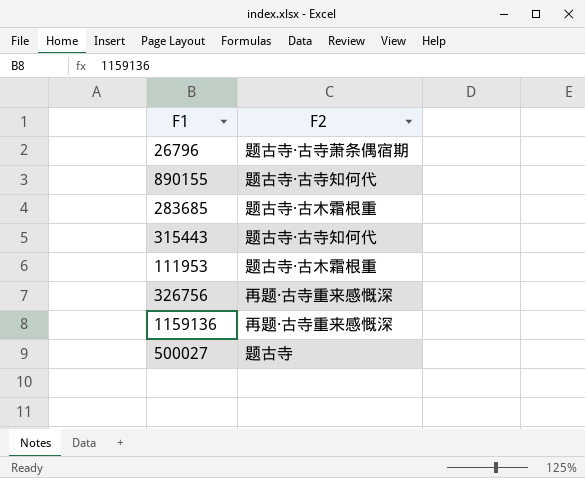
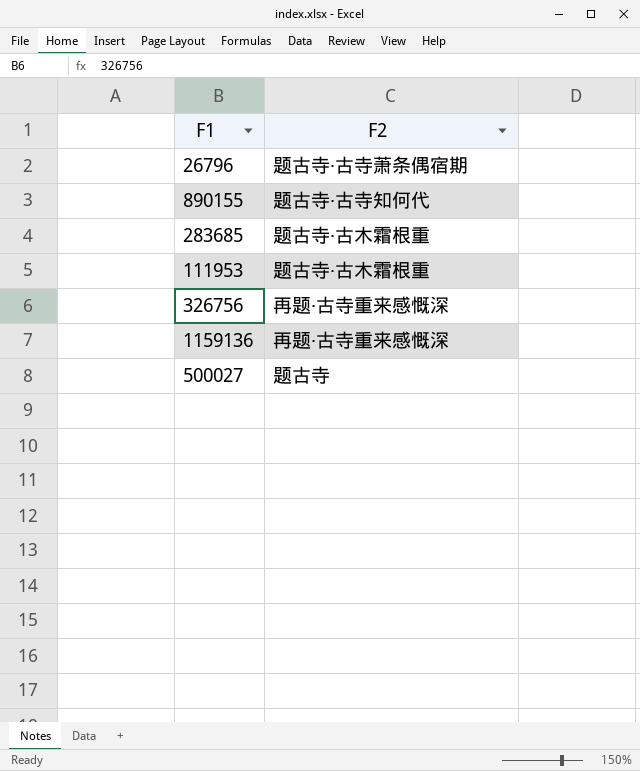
row 315443: 题古寺·古寺知何代 -> none

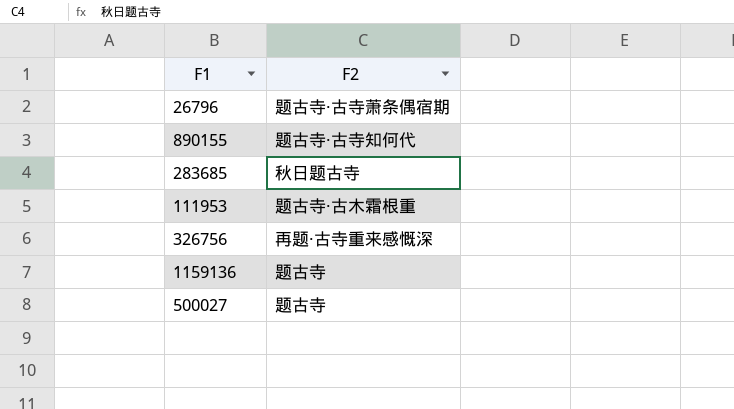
283685 | F2: 题古寺·古木霜根重 -> 秋日题古寺
1159136 | F2: 再题·古寺重来感慨深 -> 题古寺

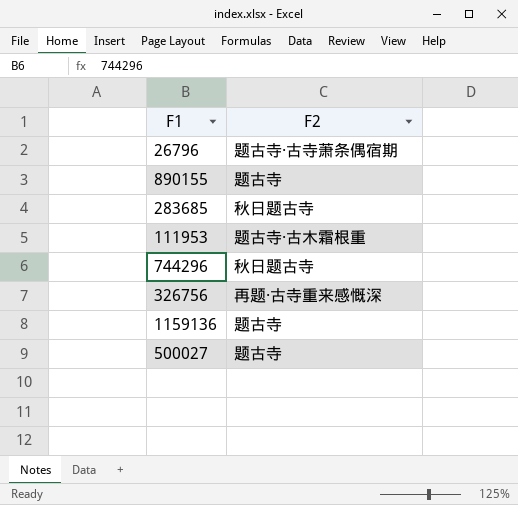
890155 | F2: 题古寺·古寺知何代 -> 题古寺
row 744296: none -> 秋日题古寺

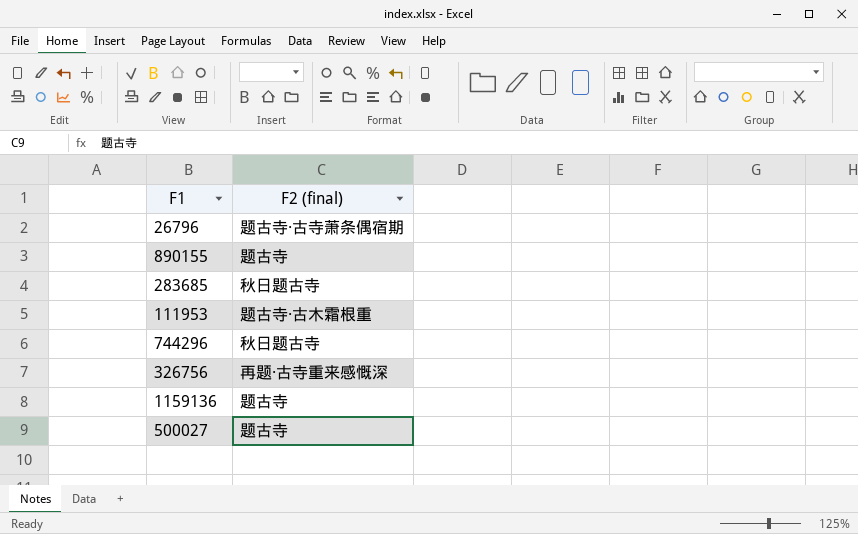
column name: F2 -> F2 (final)

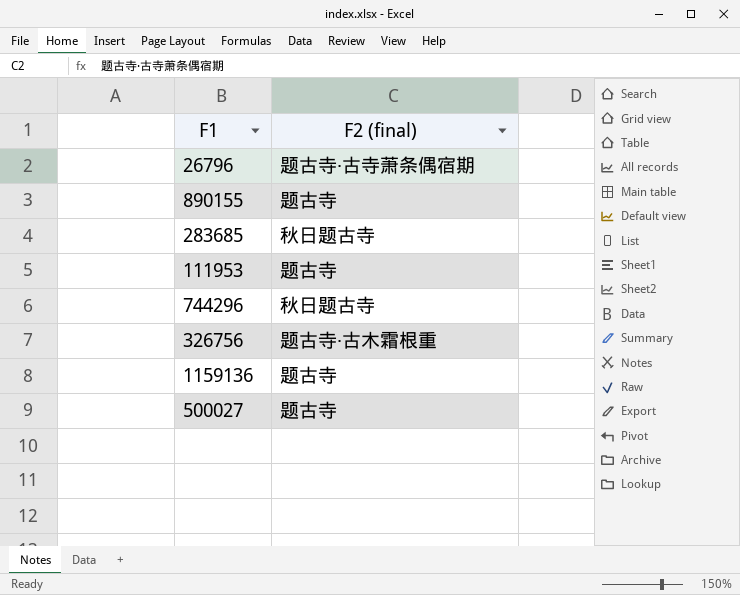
111953 | F2 (final): 题古寺·古木霜根重 -> 题古寺
326756 | F2 (final): 再题·古寺重来感慨深 -> 题古寺·古木霜根重

